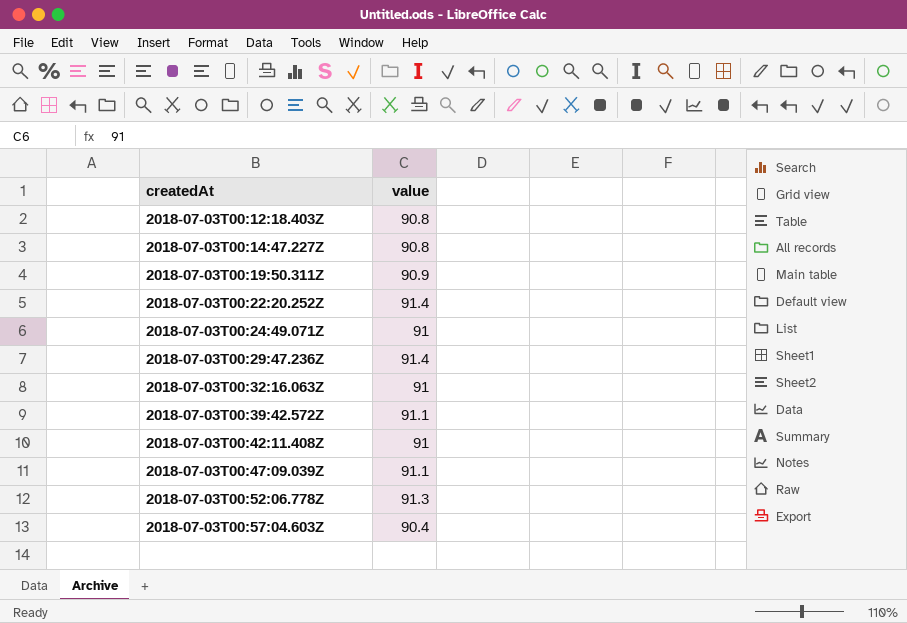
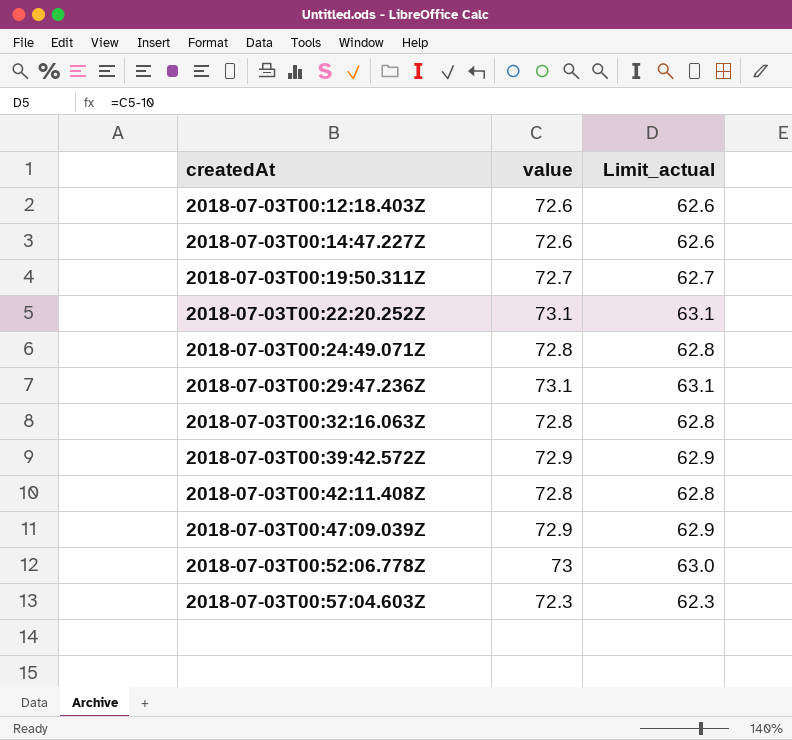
column Limit_actual | formula: none -> [value] - 10
2018-07-03T00:12:18.403Z | value: 90.8 -> 72.6
2018-07-03T00:14:47.227Z | value: 90.8 -> 72.6
2018-07-03T00:19:50.311Z | value: 90.9 -> 72.7
2018-07-03T00:22:20.252Z | value: 91.4 -> 73.1
2018-07-03T00:24:49.071Z | value: 91 -> 72.8
2018-07-03T00:29:47.236Z | value: 91.4 -> 73.1
2018-07-03T00:32:16.063Z | value: 91 -> 72.8
2018-07-03T00:39:42.572Z | value: 91.1 -> 72.9
2018-07-03T00:42:11.408Z | value: 91 -> 72.8
2018-07-03T00:47:09.039Z | value: 91.1 -> 72.9
2018-07-03T00:52:06.778Z | value: 91.3 -> 73
2018-07-03T00:57:04.603Z | value: 90.4 -> 72.3

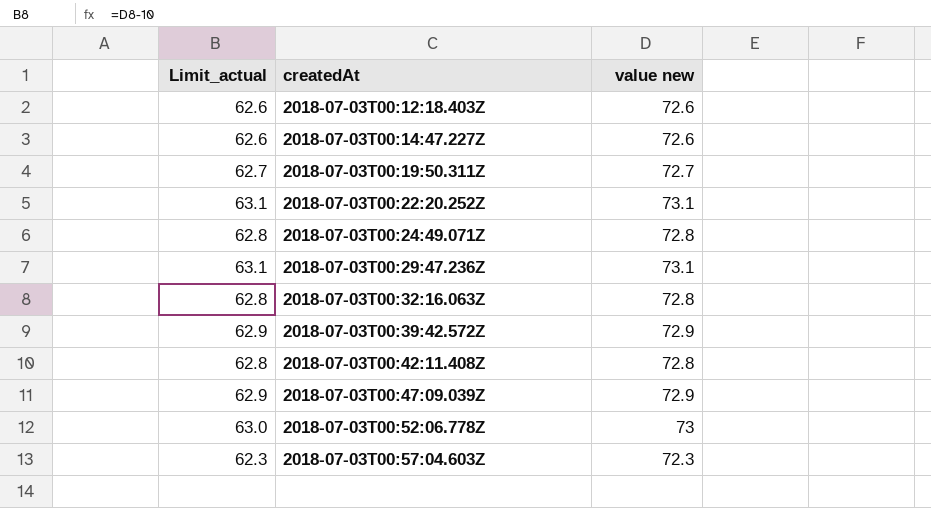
column Limit_actual | position: 3 -> 1
column name: value -> value new

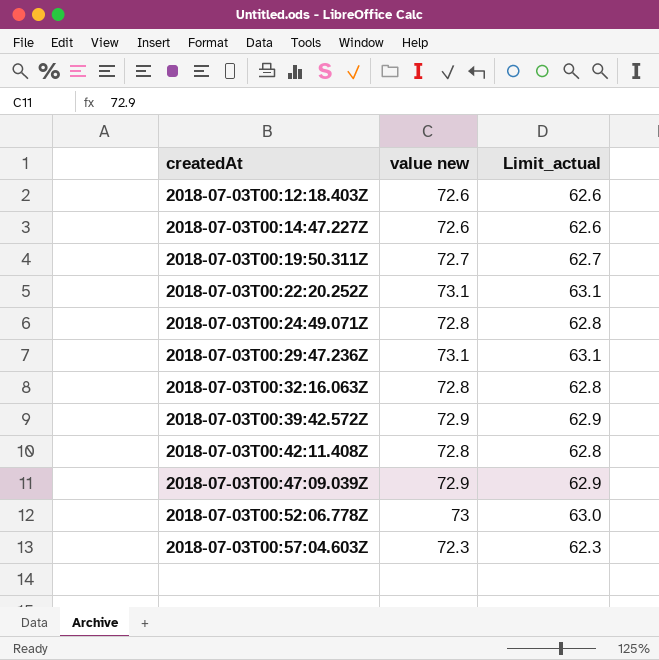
column Limit_actual | position: 1 -> 3

